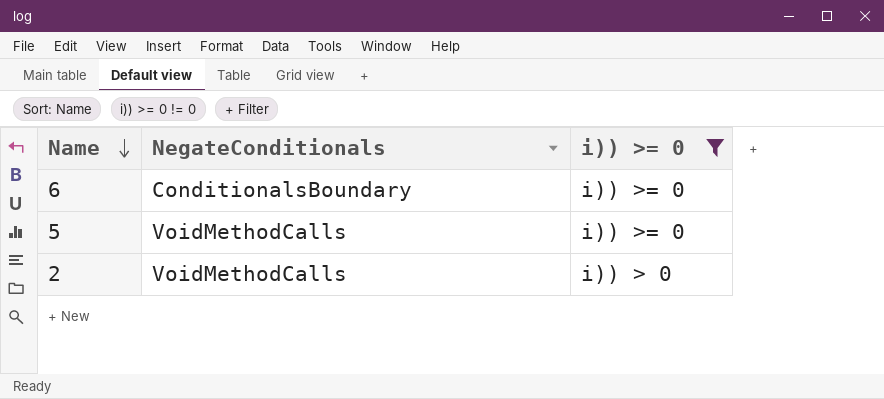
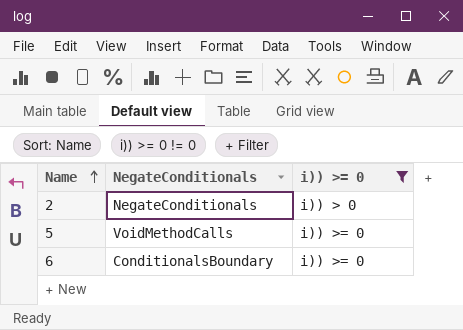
row order: Name descending -> Name ascending
2 | NegateConditionals: VoidMethodCalls -> NegateConditionals

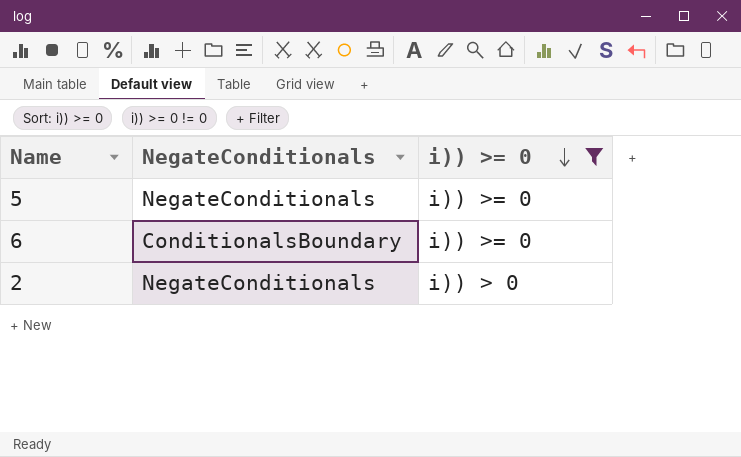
row order: Name ascending -> i)) >= 0 descending
5 | NegateConditionals: VoidMethodCalls -> NegateConditionals

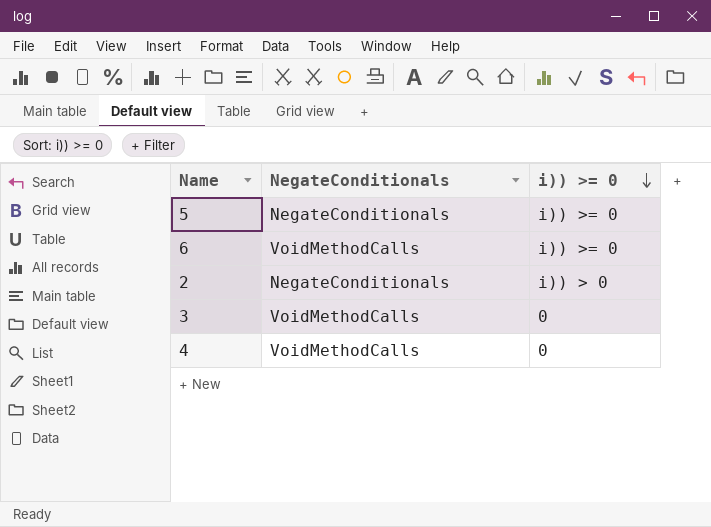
filter: i)) >= 0 != 0 -> none
6 | NegateConditionals: ConditionalsBoundary -> VoidMethodCalls

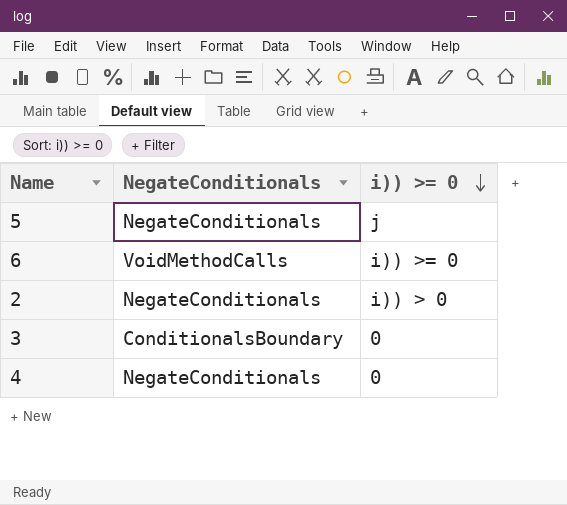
5 | i)) >= 0: i)) >= 0 -> j
3 | NegateConditionals: VoidMethodCalls -> ConditionalsBoundary
4 | NegateConditionals: VoidMethodCalls -> NegateConditionals

